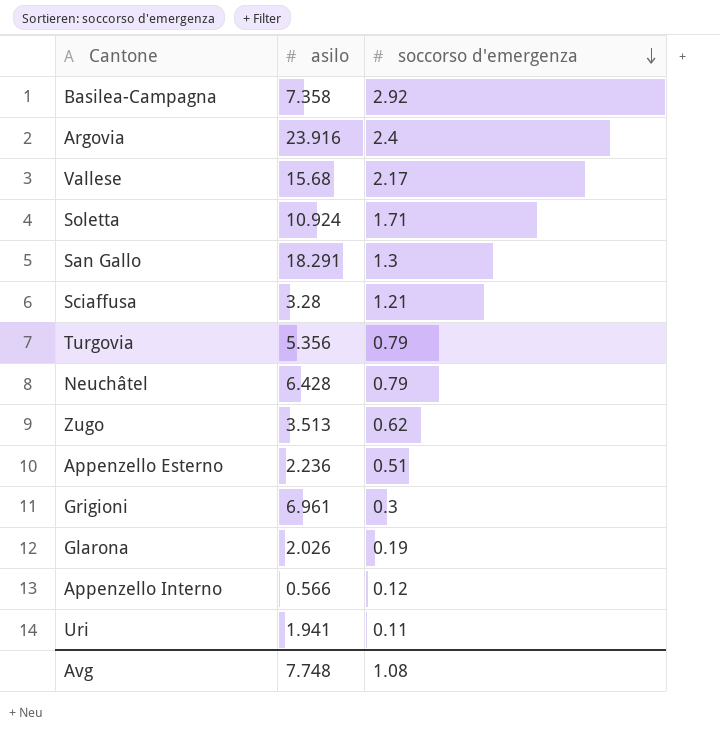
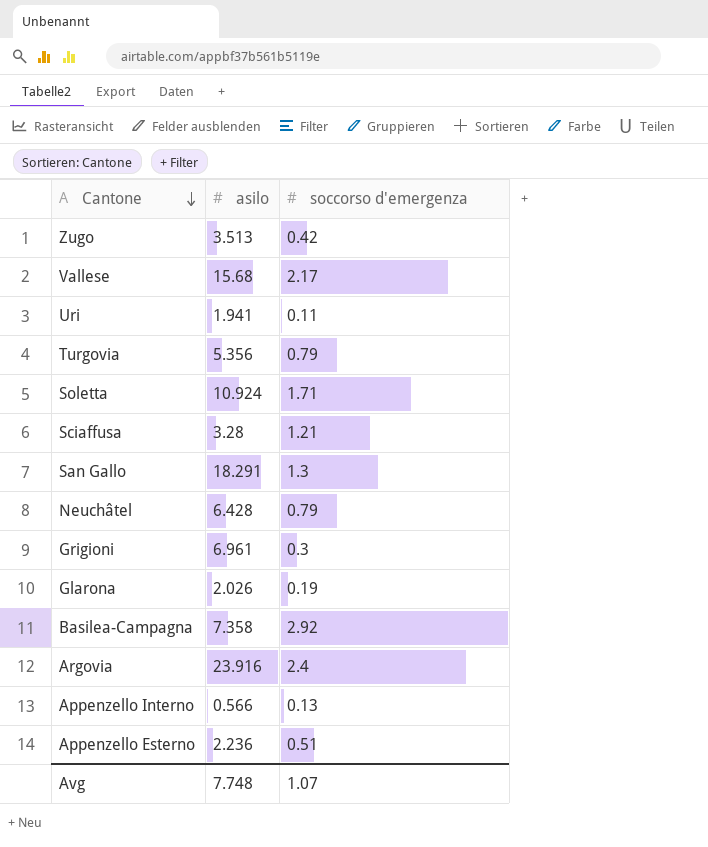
row order: soccorso d'emergenza descending -> Cantone descending
Zugo | soccorso d'emergenza: 0.62 -> 0.42
Appenzello Interno | soccorso d'emergenza: 0.12 -> 0.13
Avg | soccorso d'emergenza: 1.08 -> 1.07

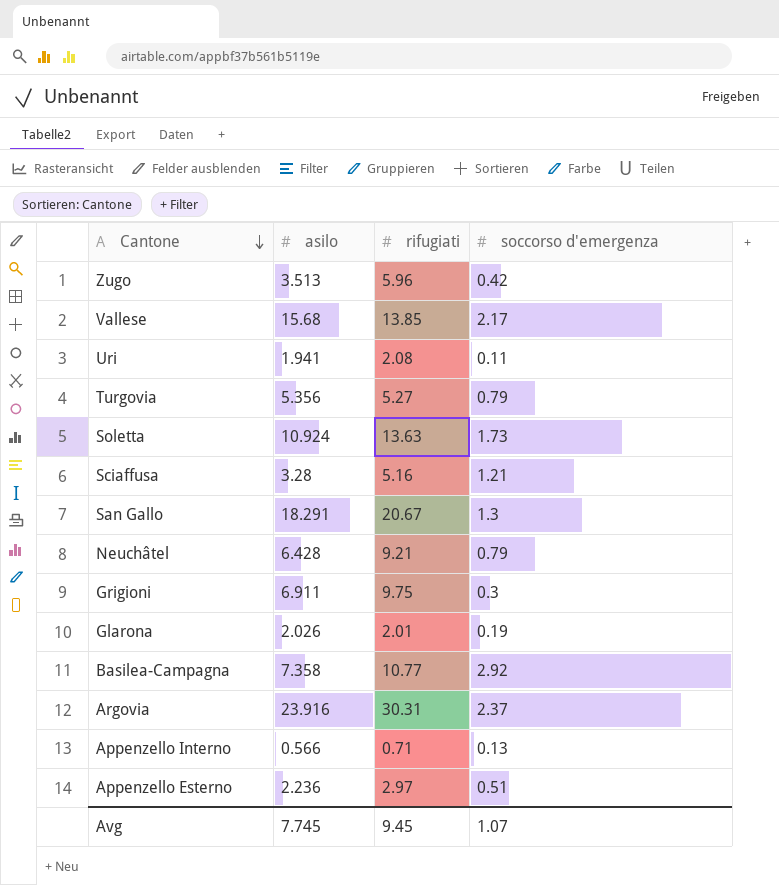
column rifugiati | position: none -> 3
Soletta | soccorso d'emergenza: 1.71 -> 1.73
Grigioni | asilo: 6.961 -> 6.911
Argovia | soccorso d'emergenza: 2.4 -> 2.37
Avg | asilo: 7.748 -> 7.745

